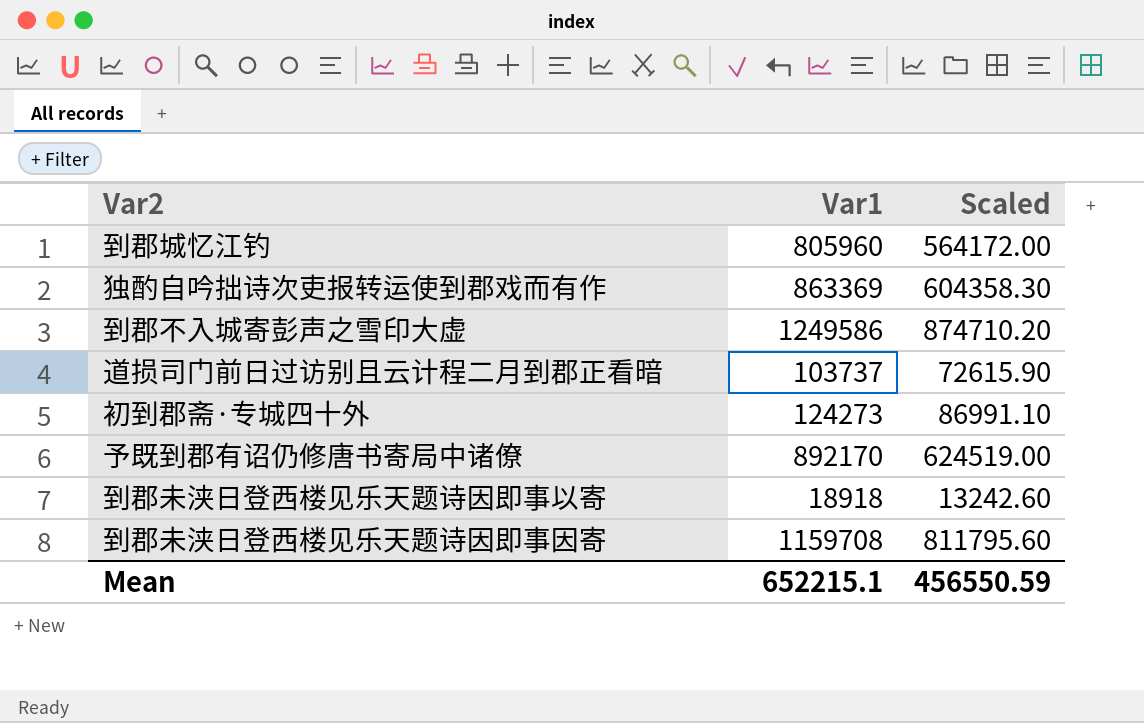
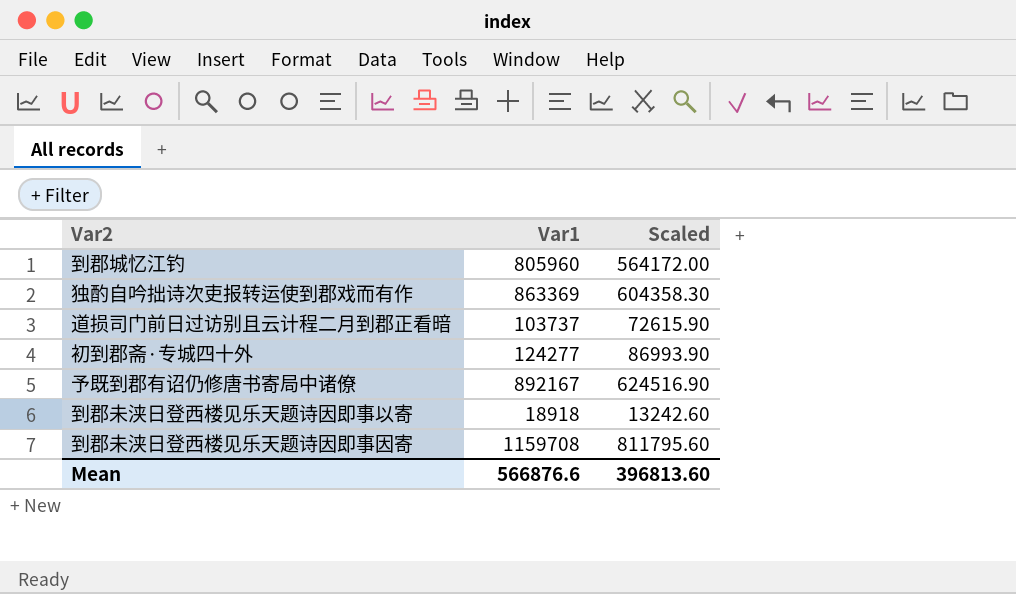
row 到郡不入城寄彭声之雪印大虚: 1249586 | 874710.20 -> none
初到郡斋·专城四十外 | Var1: 124273 -> 124277
初到郡斋·专城四十外 | Scaled: 86991.10 -> 86993.90
予既到郡有诏仍修唐书寄局中诸僚 | Var1: 892170 -> 892167
予既到郡有诏仍修唐书寄局中诸僚 | Scaled: 624519.00 -> 624516.90
Mean | Var1: 652215.1 -> 566876.6
Mean | Scaled: 456550.59 -> 396813.60

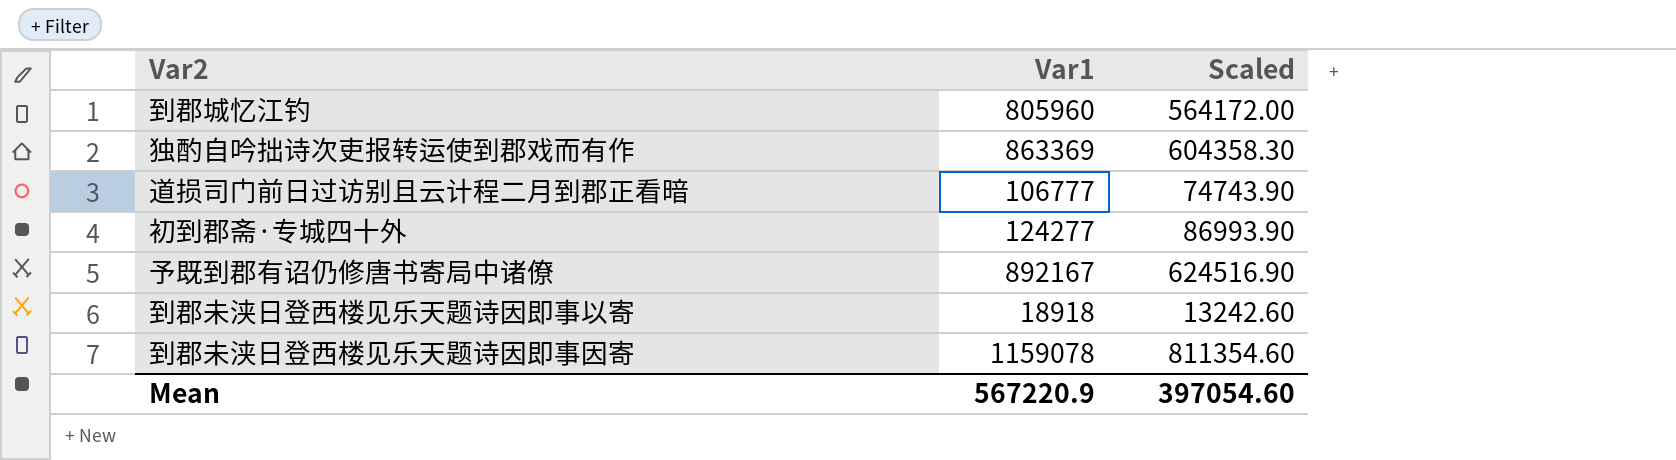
道损司门前日过访别且云计程二月到郡正看暗 | Var1: 103737 -> 106777
道损司门前日过访别且云计程二月到郡正看暗 | Scaled: 72615.90 -> 74743.90
到郡未浃日登西楼见乐天题诗因即事因寄 | Var1: 1159708 -> 1159078
到郡未浃日登西楼见乐天题诗因即事因寄 | Scaled: 811795.60 -> 811354.60
Mean | Var1: 566876.6 -> 567220.9
Mean | Scaled: 396813.60 -> 397054.60

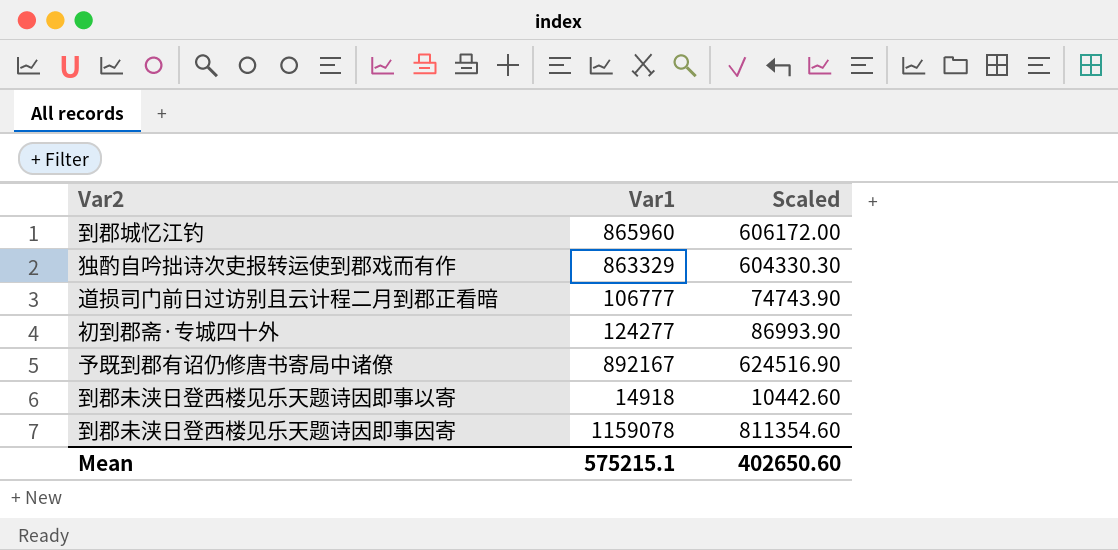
到郡城忆江钓 | Var1: 805960 -> 865960
到郡城忆江钓 | Scaled: 564172.00 -> 606172.00
独酌自吟拙诗次吏报转运使到郡戏而有作 | Var1: 863369 -> 863329
独酌自吟拙诗次吏报转运使到郡戏而有作 | Scaled: 604358.30 -> 604330.30
到郡未浃日登西楼见乐天题诗因即事以寄 | Var1: 18918 -> 14918
到郡未浃日登西楼见乐天题诗因即事以寄 | Scaled: 13242.60 -> 10442.60
Mean | Var1: 567220.9 -> 575215.1
Mean | Scaled: 397054.60 -> 402650.60

